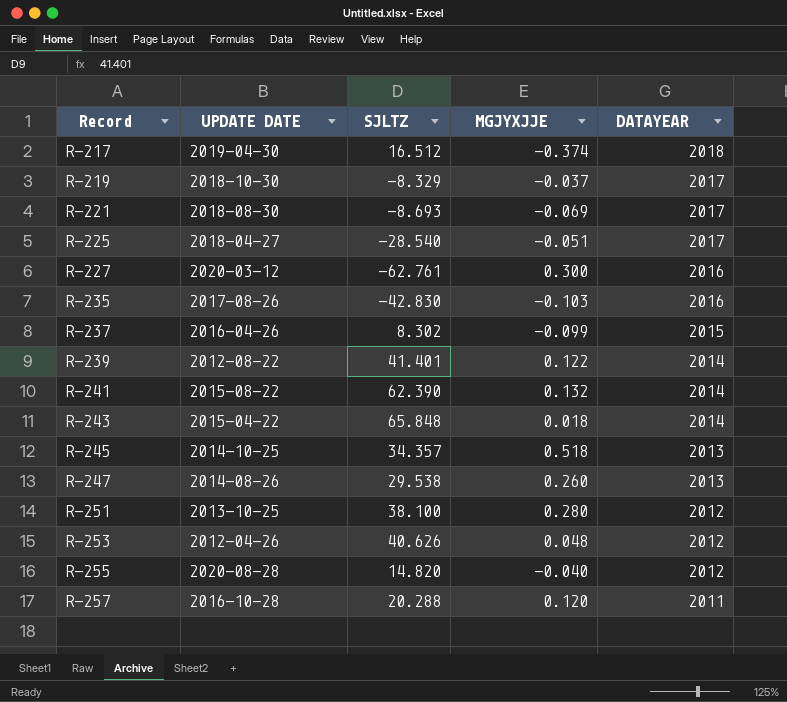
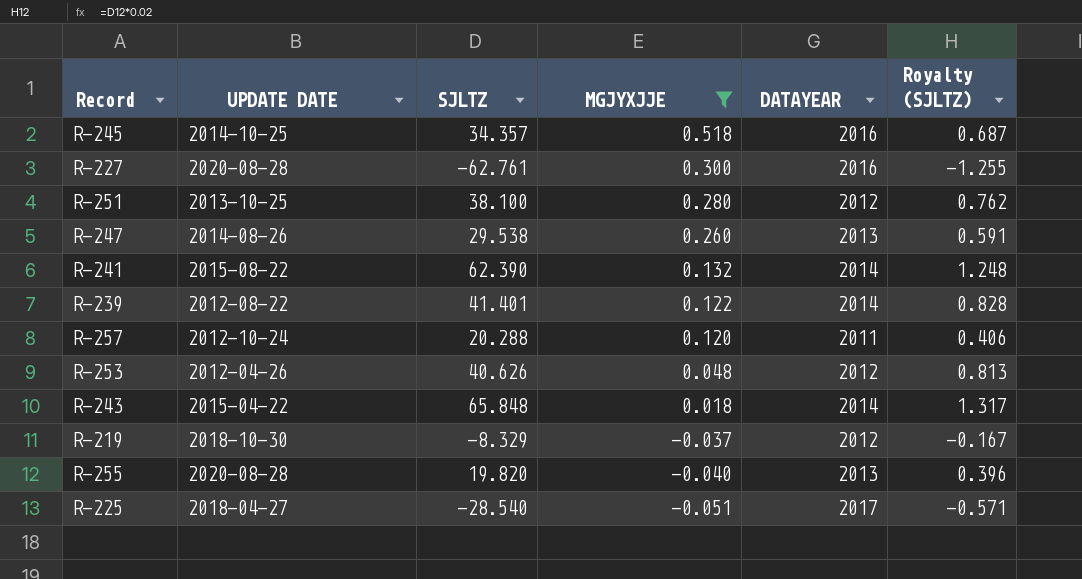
filter: none -> MGJYXJJE >= -0.051
row order: Record ascending -> MGJYXJJE descending
column Royalty (SJLTZ) | formula: none -> [SJLTZ] * 0.02
R-245 | DATAYEAR: 2013 -> 2016
R-227 | UPDATE DATE: 2020-03-12 -> 2020-08-28
R-257 | UPDATE DATE: 2016-10-28 -> 2012-10-24
R-219 | DATAYEAR: 2017 -> 2012
R-255 | SJLTZ: 14.820 -> 19.820
R-255 | DATAYEAR: 2012 -> 2013

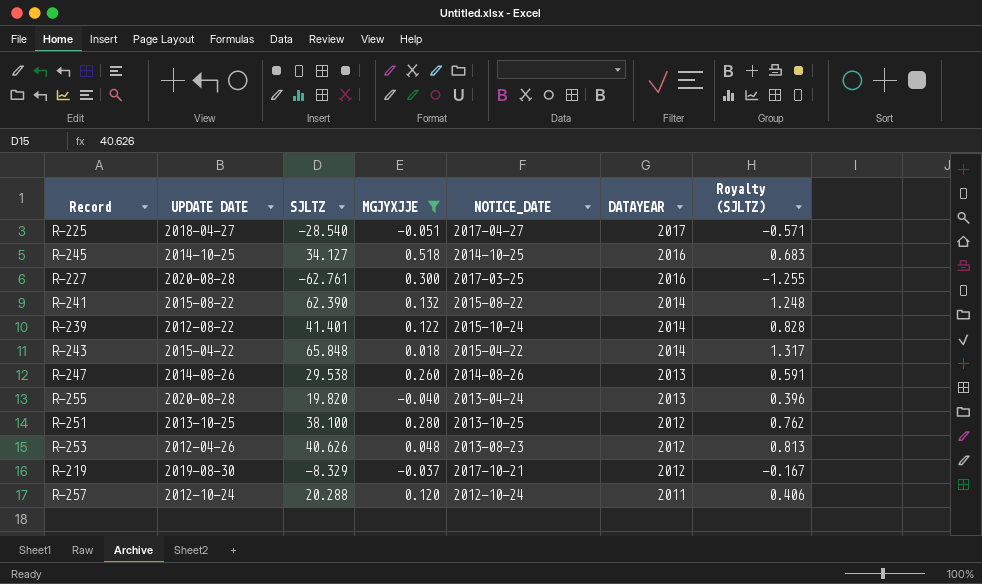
row order: MGJYXJJE descending -> DATAYEAR descending
column NOTICE_DATE | position: none -> 5
R-245 | SJLTZ: 34.357 -> 34.127
R-245 | Royalty (SJLTZ): 0.687 -> 0.683
R-219 | UPDATE DATE: 2018-10-30 -> 2019-08-30

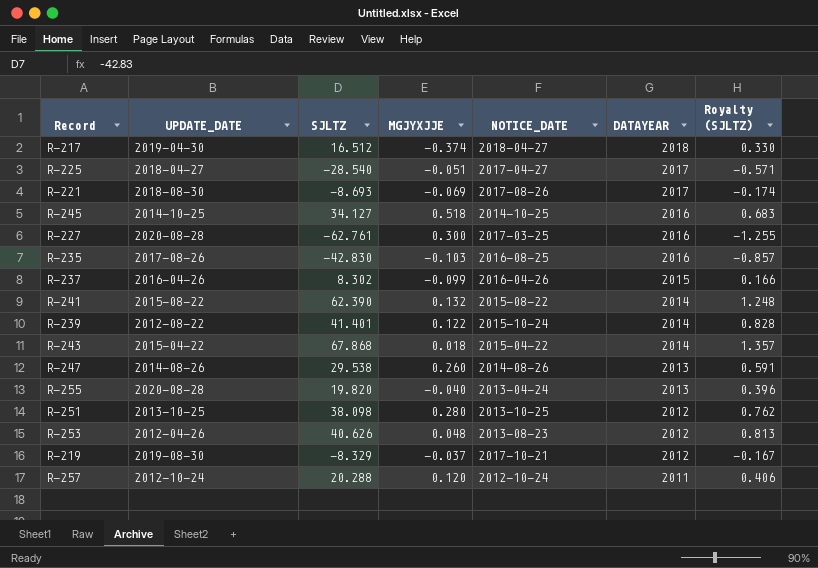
filter: MGJYXJJE >= -0.051 -> none
column name: UPDATE DATE -> UPDATE_DATE
R-243 | SJLTZ: 65.848 -> 67.868
R-243 | Royalty (SJLTZ): 1.317 -> 1.357
R-251 | SJLTZ: 38.100 -> 38.098

